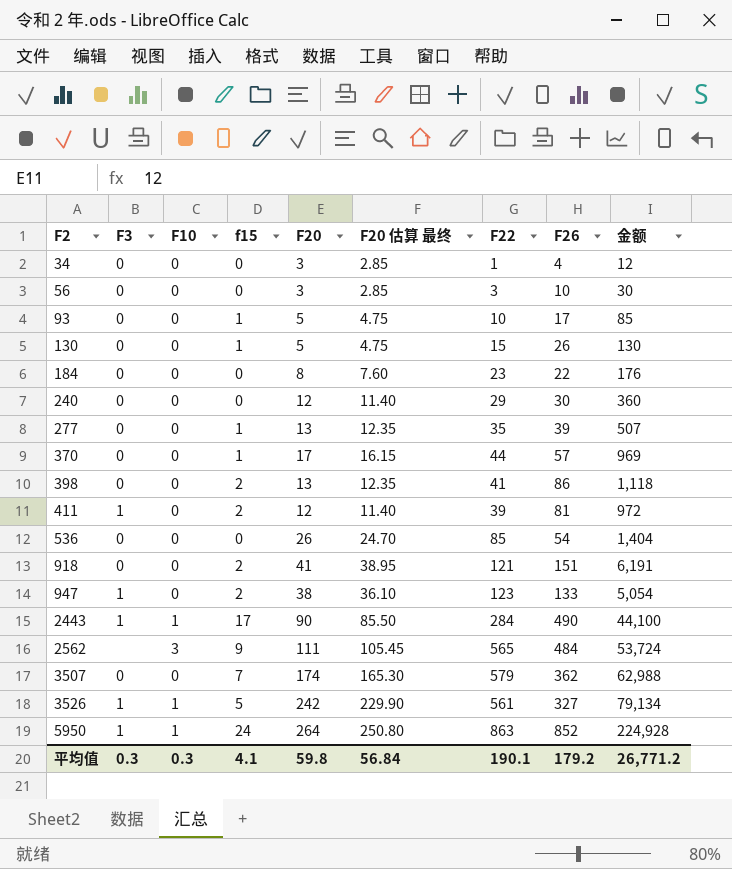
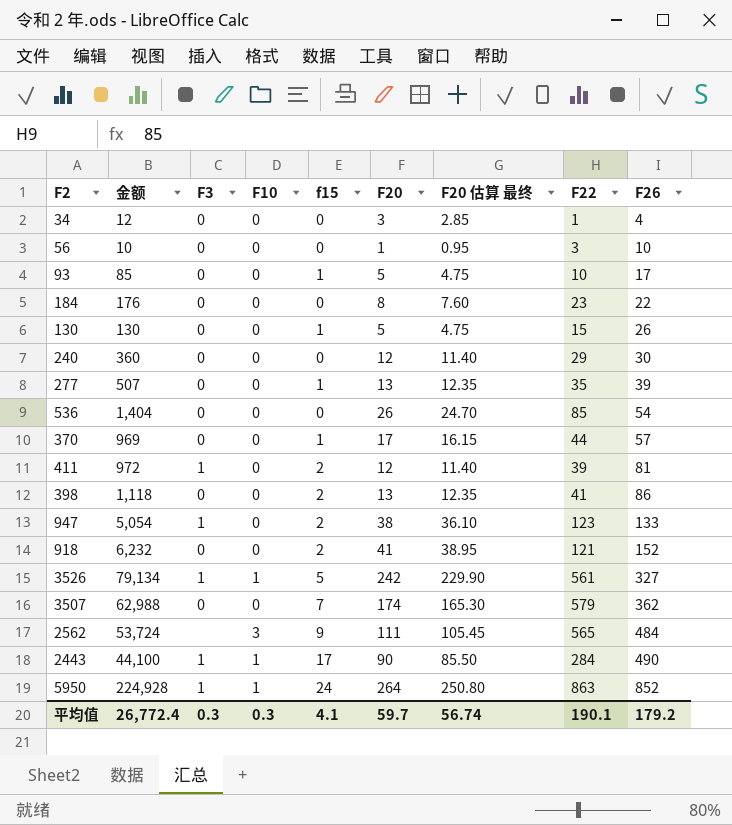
row order: F2 ascending -> F26 ascending
column 金额 | position: 9 -> 2
56 | 金额: 30 -> 10
56 | F20: 3 -> 1
56 | F20 估算 最终: 2.85 -> 0.95
918 | 金额: 6,191 -> 6,232
918 | F26: 151 -> 152
平均值 | 金额: 26,771.2 -> 26,772.4
平均值 | F20: 59.8 -> 59.7
平均值 | F20 估算 最终: 56.84 -> 56.74

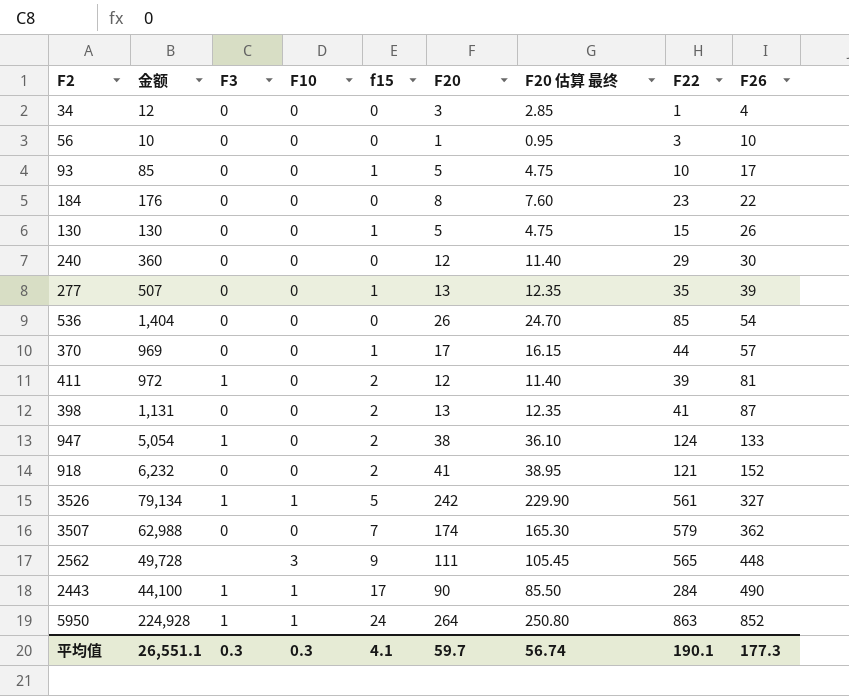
398 | 金额: 1,118 -> 1,131
398 | F26: 86 -> 87
947 | F22: 123 -> 124
2562 | 金额: 53,724 -> 49,728
2562 | F26: 484 -> 448
平均值 | 金额: 26,772.4 -> 26,551.1
平均值 | F26: 179.2 -> 177.3

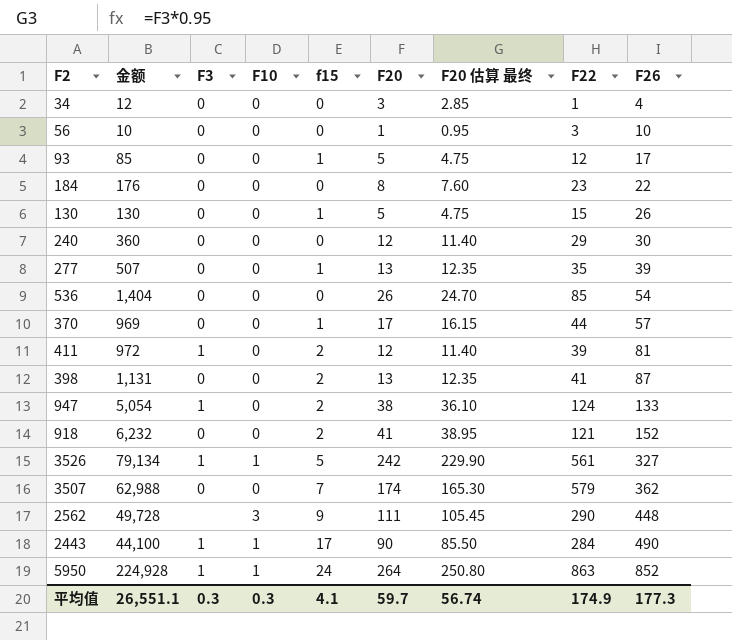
93 | F22: 10 -> 12
2562 | F22: 565 -> 290
平均值 | F22: 190.1 -> 174.9

